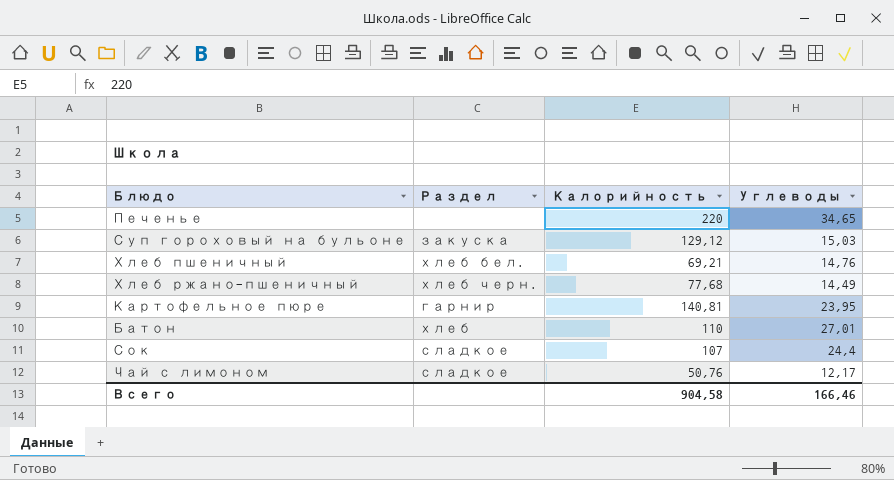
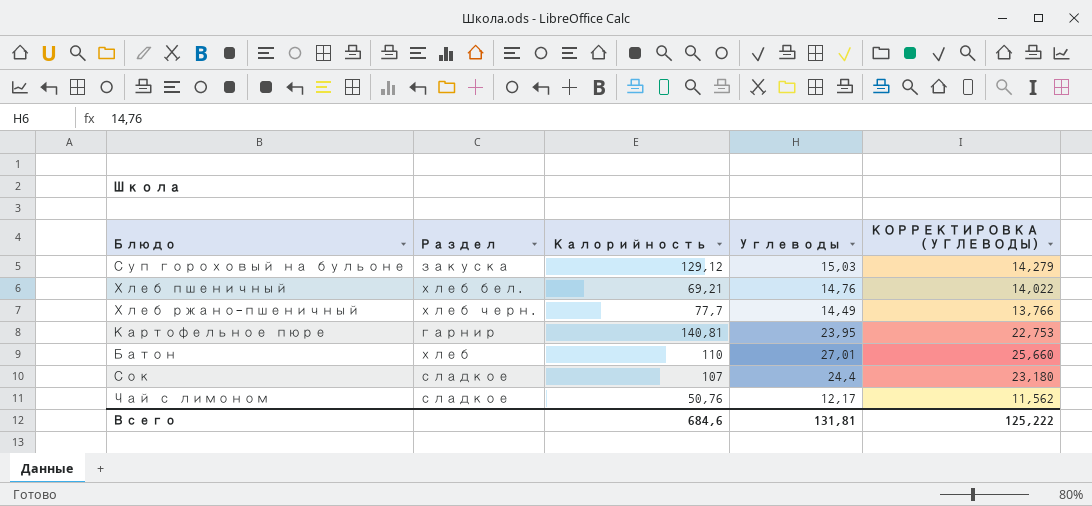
column КОРРЕКТИРОВКА (УГЛЕВОДЫ) | formula: none -> [Углеводы] * 0,95
row Печенье: none | 220 | 34,65 -> none
Хлеб ржано-пшеничный | Калорийность: 77,68 -> 77,7
Всего | Калорийность: 904,58 -> 684,6
Всего | Углеводы: 166,46 -> 131,81

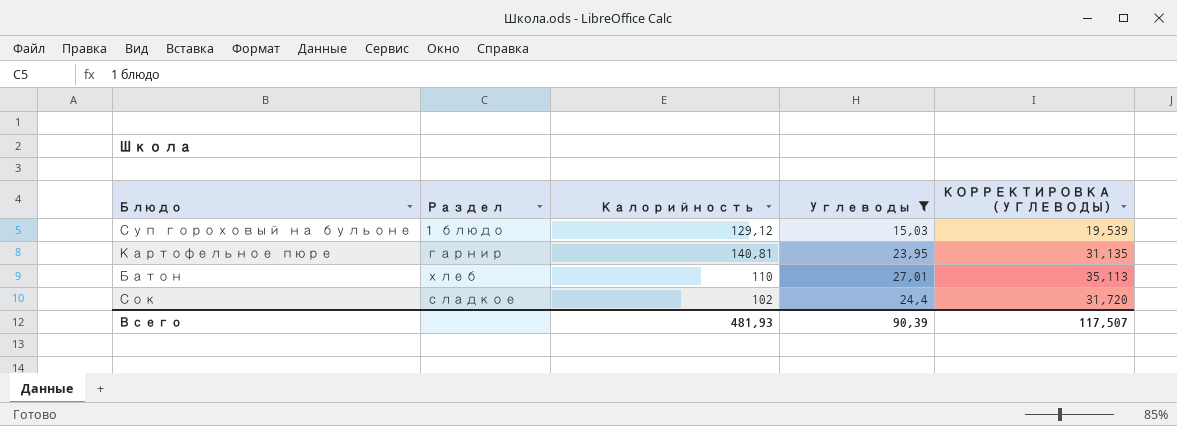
filter: none -> Углеводы >= 15,03
column КОРРЕКТИРОВКА (УГЛЕВОДЫ) | formula: [Углеводы] * 0,95 -> [Углеводы] * 1,3
Суп гороховый на бульоне | Раздел: закуска -> 1 блюдо
Сок | Калорийность: 107 -> 102
Всего | Калорийность: 684,6 -> 481,93
Всего | Углеводы: 131,81 -> 90,39
Всего | КОРРЕКТИРОВКА (УГЛЕВОДЫ): 125,222 -> 117,507

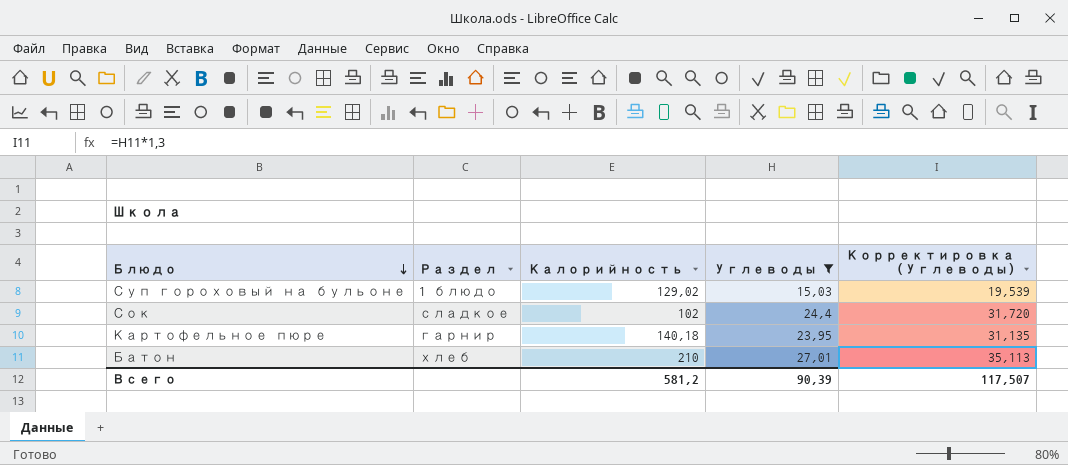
row order: none -> Блюдо descending
column name: КОРРЕКТИРОВКА (УГЛЕВОДЫ) -> Корректировка (Углеводы)
Суп гороховый на бульоне | Калорийность: 129,12 -> 129,02
Картофельное пюре | Калорийность: 140,81 -> 140,18
Батон | Калорийность: 110 -> 210
Всего | Калорийность: 481,93 -> 581,2

